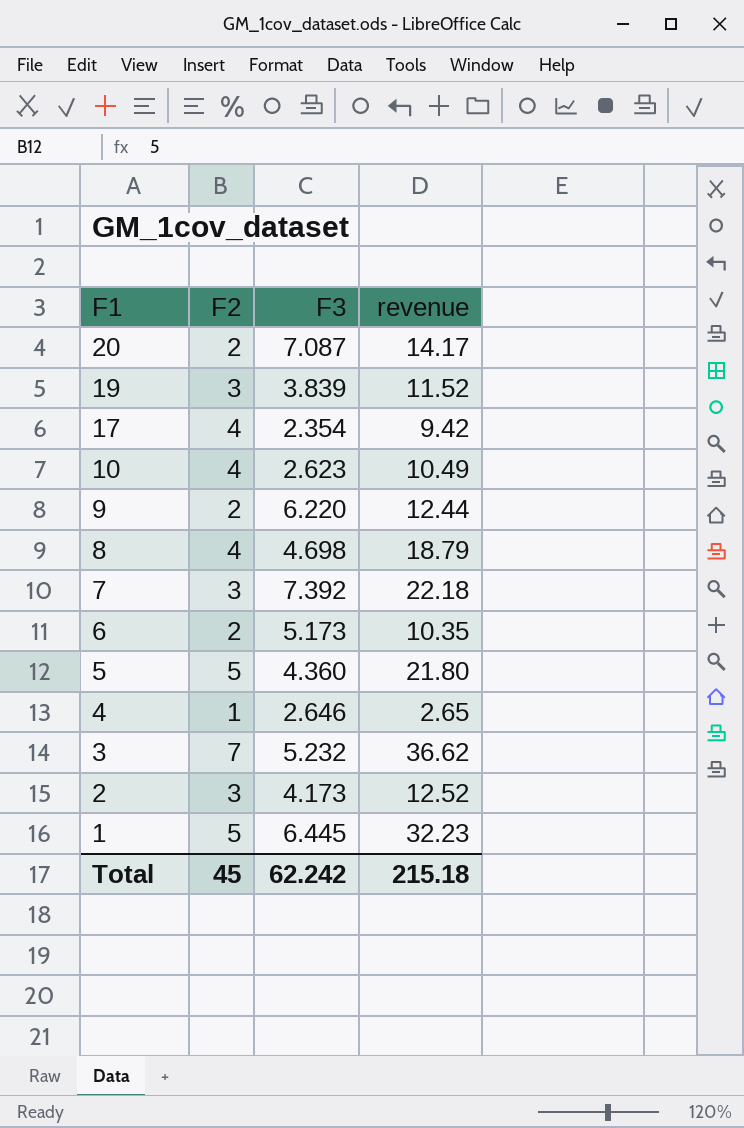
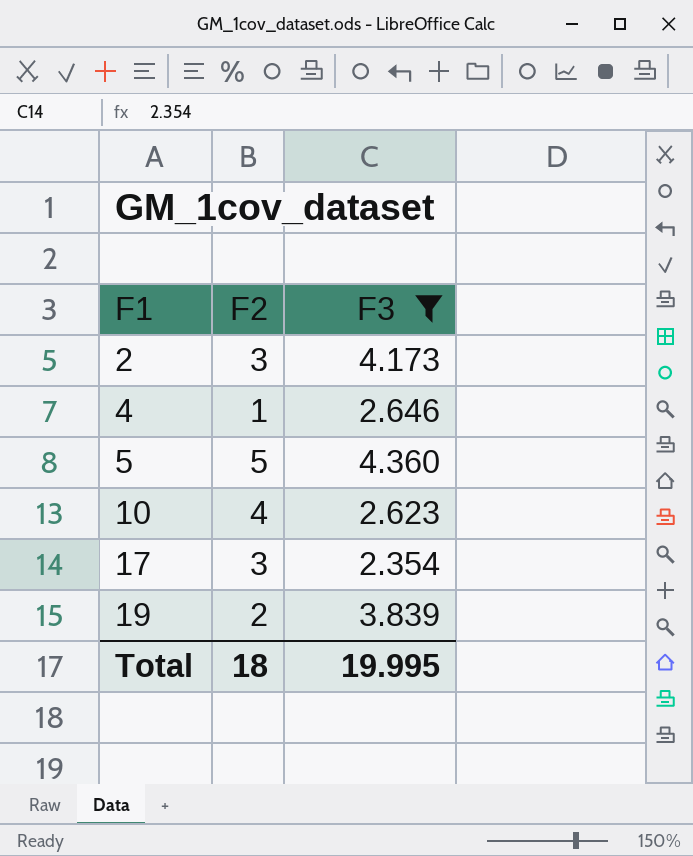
filter: none -> F3 <= 4.360
row order: F1 descending -> F1 ascending
column revenue | formula: [F2] * [F3] -> none
17 | F2: 4 -> 3
19 | F2: 3 -> 2
Total | F2: 45 -> 18
Total | F3: 62.242 -> 19.995

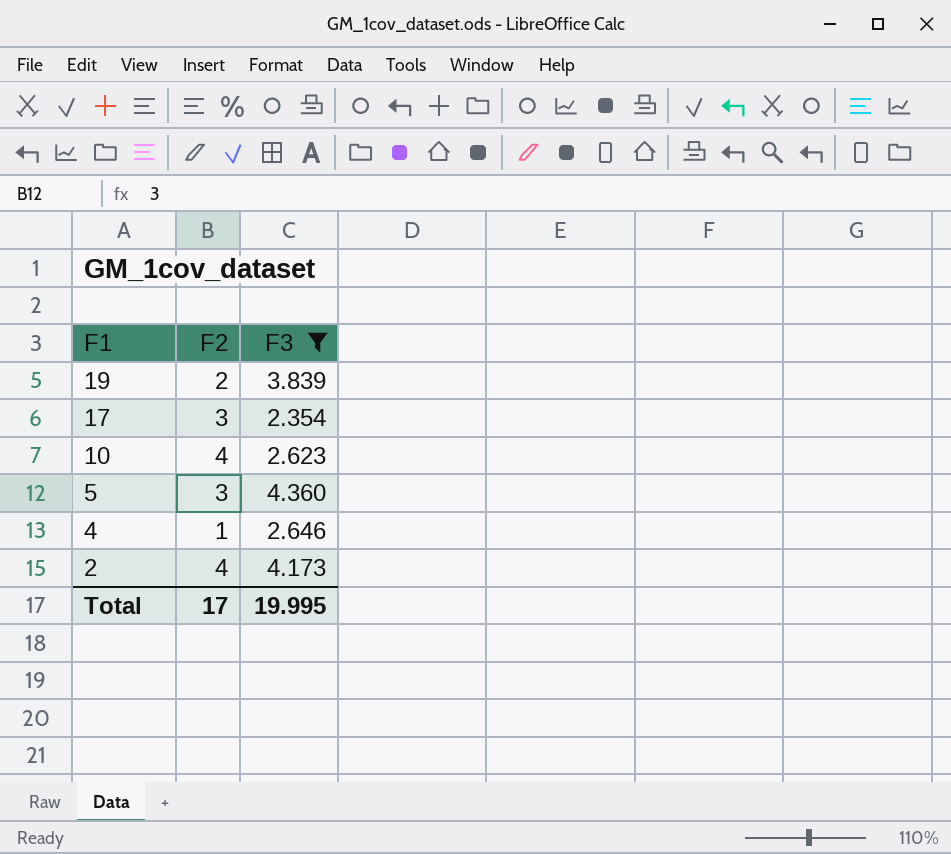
row order: F1 ascending -> F1 descending
5 | F2: 5 -> 3
2 | F2: 3 -> 4
Total | F2: 18 -> 17

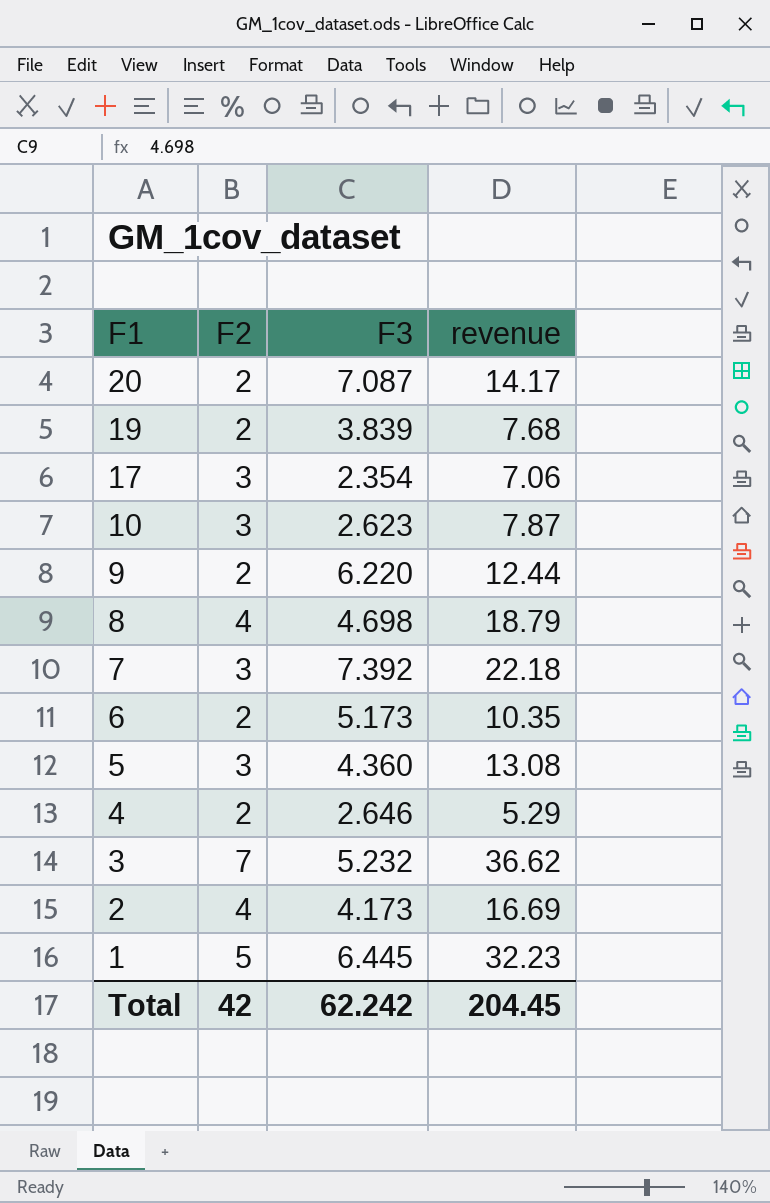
filter: F3 <= 4.360 -> none
column revenue | formula: none -> [F2] * [F3]
10 | F2: 4 -> 3
4 | F2: 1 -> 2
Total | F2: 17 -> 42
Total | F3: 19.995 -> 62.242

